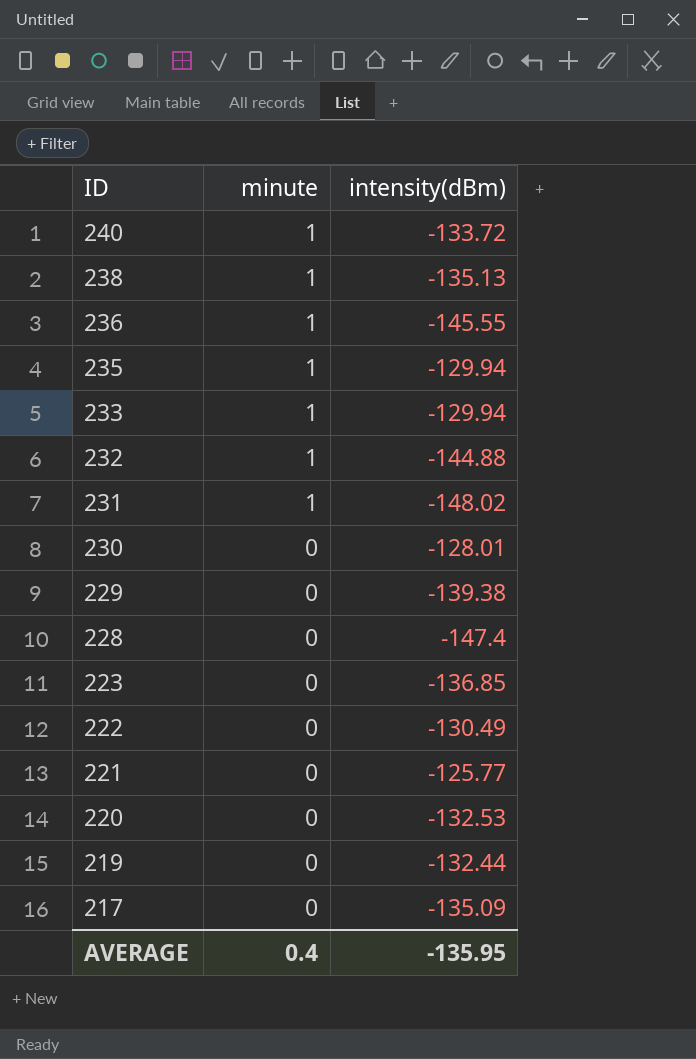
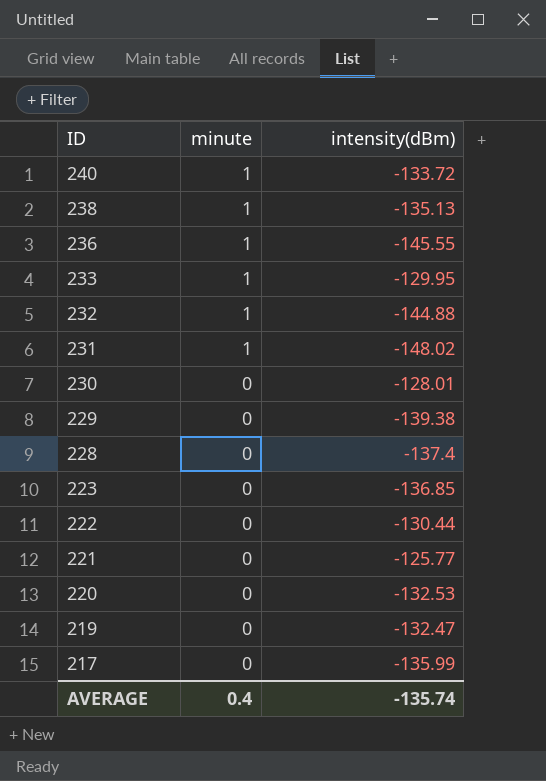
row 235: 1 | -129.94 -> none
233 | intensity(dBm): -129.94 -> -129.95
228 | intensity(dBm): -147.4 -> -137.4
222 | intensity(dBm): -130.49 -> -130.44
219 | intensity(dBm): -132.44 -> -132.47
217 | intensity(dBm): -135.09 -> -135.99
AVERAGE | intensity(dBm): -135.95 -> -135.74

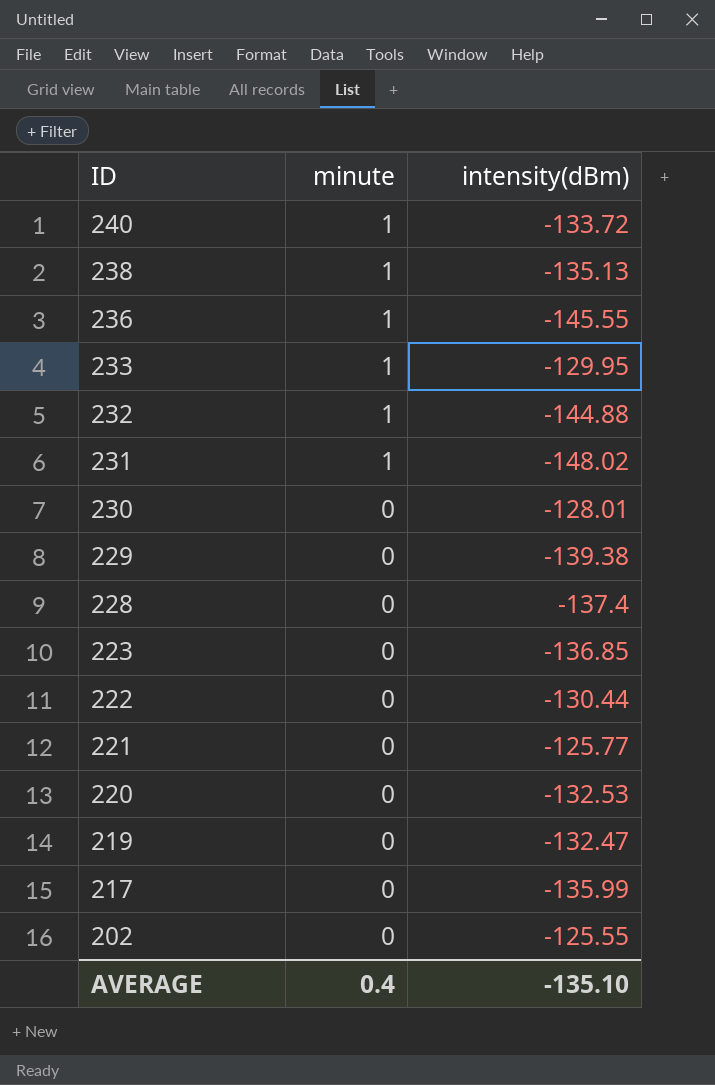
row 202: none -> 0 | -125.55
AVERAGE | intensity(dBm): -135.74 -> -135.10

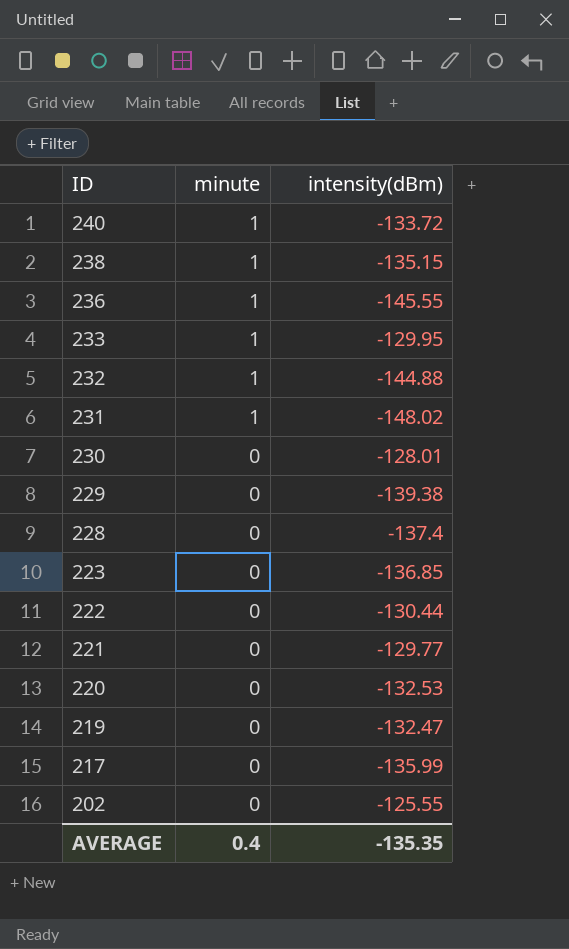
238 | intensity(dBm): -135.13 -> -135.15
221 | intensity(dBm): -125.77 -> -129.77
AVERAGE | intensity(dBm): -135.10 -> -135.35

